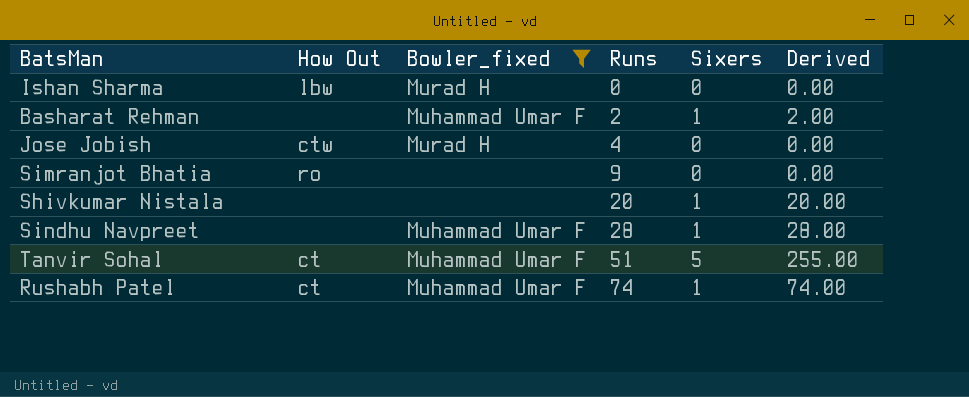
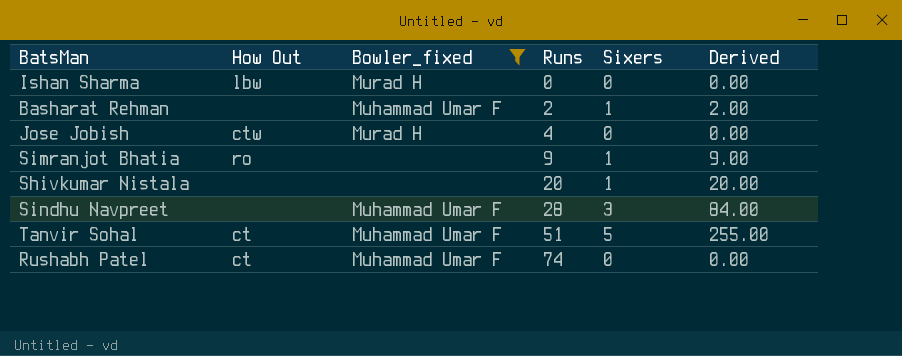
Simranjot Bhatia | Sixers: 0 -> 1
Simranjot Bhatia | Derived: 0.00 -> 9.00
Sindhu Navpreet | Sixers: 1 -> 3
Sindhu Navpreet | Derived: 28.00 -> 84.00
Rushabh Patel | Sixers: 1 -> 0
Rushabh Patel | Derived: 74.00 -> 0.00

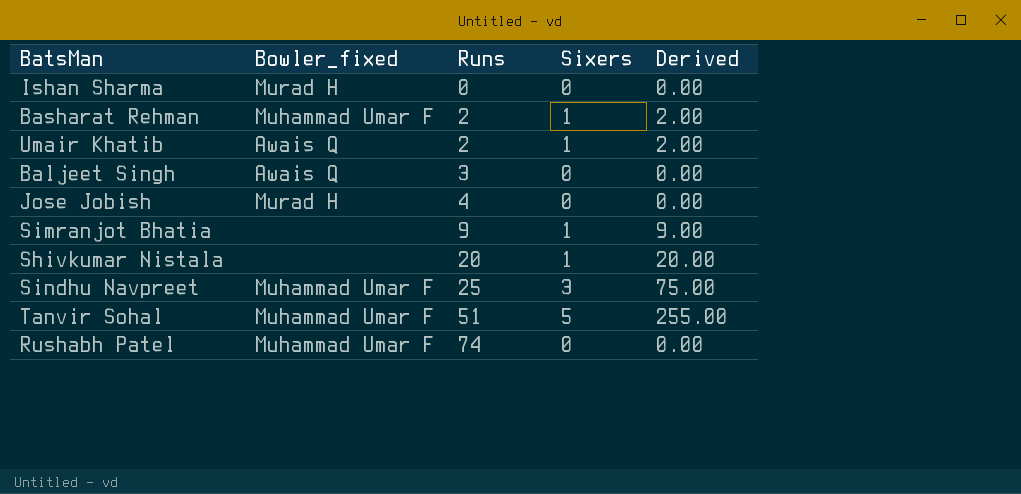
filter: Bowler_fixed != Awais Q -> none
column How Out | position: 2 -> none
Sindhu Navpreet | Runs: 28 -> 25
Sindhu Navpreet | Derived: 84.00 -> 75.00

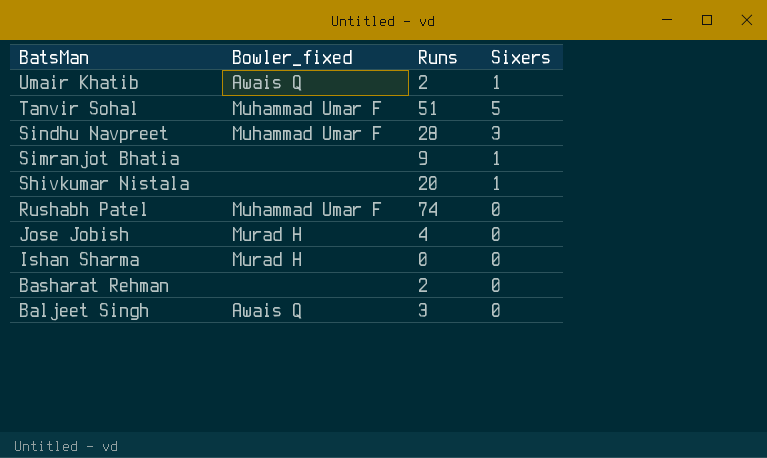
row order: Runs ascending -> BatsMan descending
column Derived | formula: [Runs] * [Sixers] -> none
Sindhu Navpreet | Runs: 25 -> 28
Basharat Rehman | Bowler_fixed: Muhammad Umar F -> none
Basharat Rehman | Sixers: 1 -> 0

